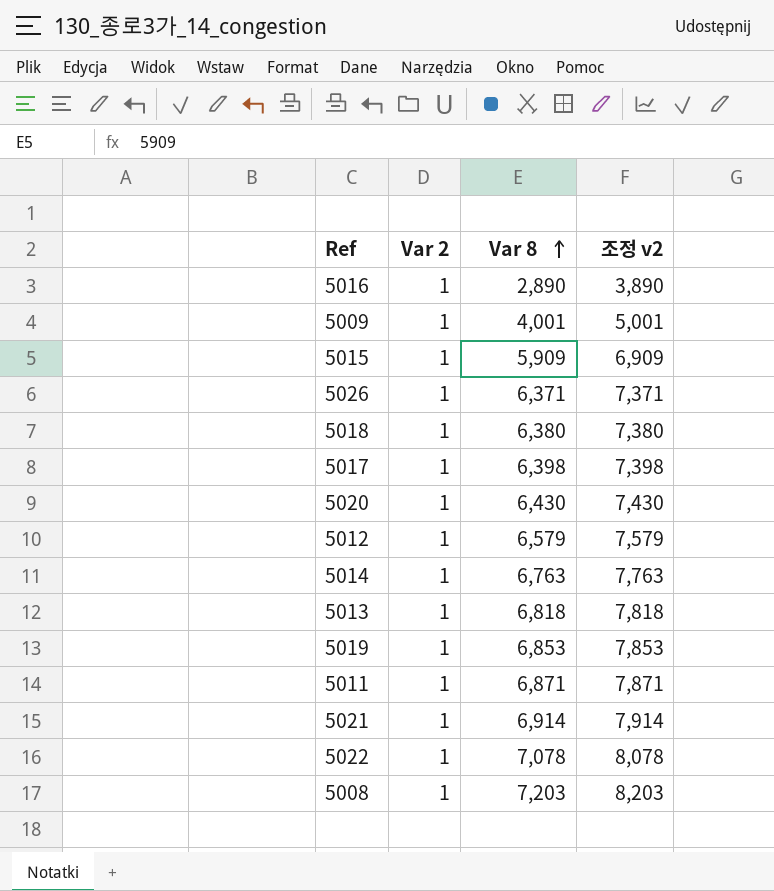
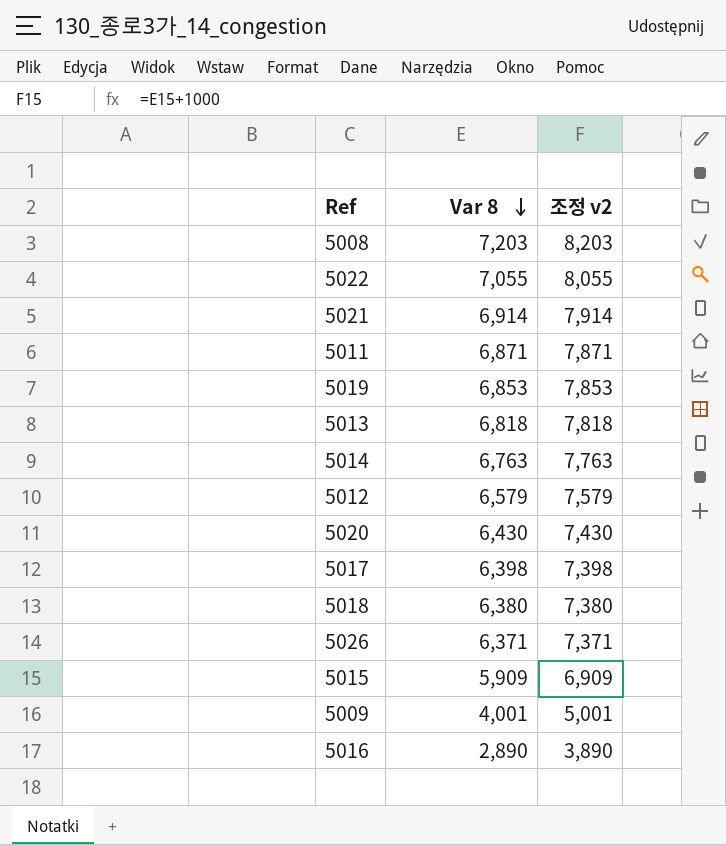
row order: Var 8 ascending -> Var 8 descending
column Var 2 | position: 2 -> none
5022 | Var 8: 7,078 -> 7,055
5022 | 조정 v2: 8,078 -> 8,055

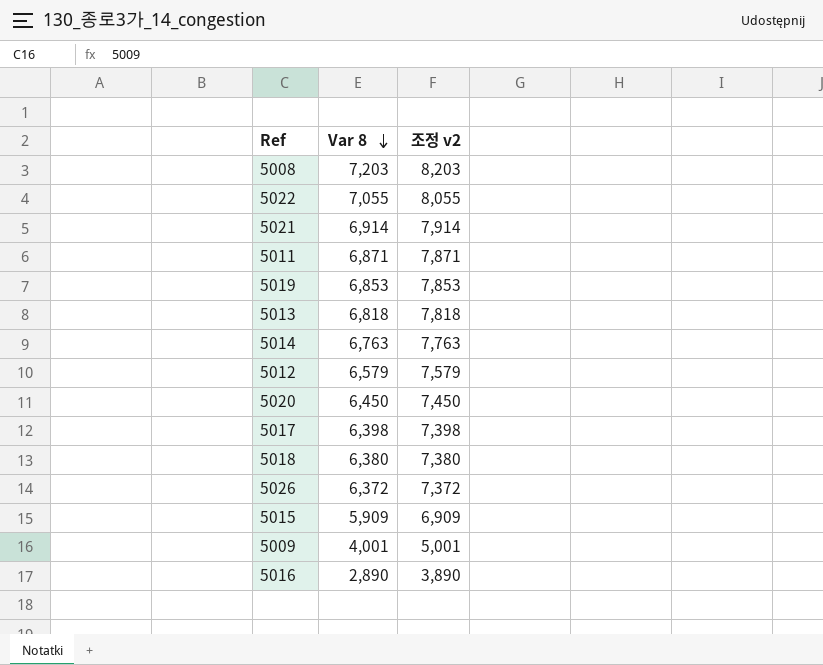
5020 | Var 8: 6,430 -> 6,450
5020 | 조정 v2: 7,430 -> 7,450
5026 | Var 8: 6,371 -> 6,372
5026 | 조정 v2: 7,371 -> 7,372

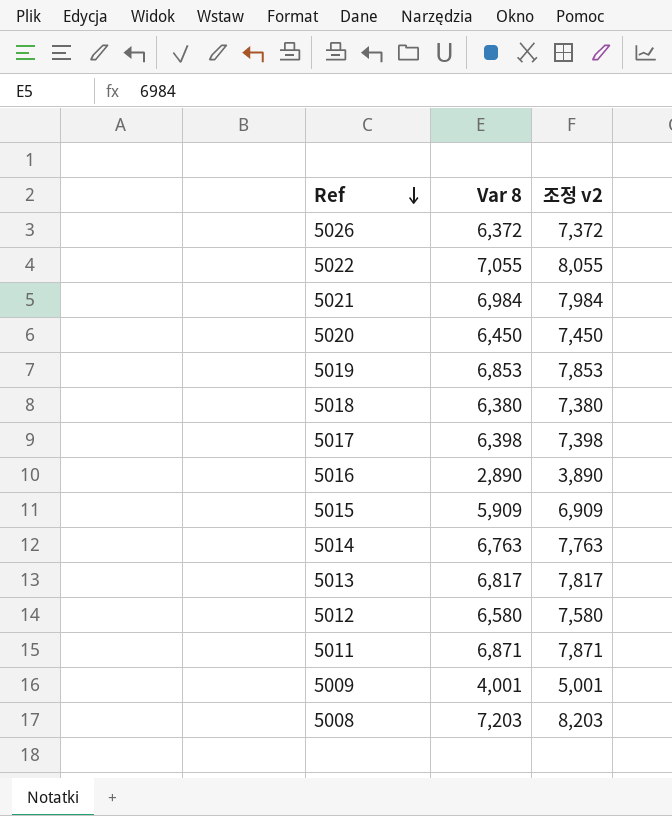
row order: Var 8 descending -> Ref descending
5021 | Var 8: 6,914 -> 6,984
5021 | 조정 v2: 7,914 -> 7,984
5013 | Var 8: 6,818 -> 6,817
5013 | 조정 v2: 7,818 -> 7,817
5012 | Var 8: 6,579 -> 6,580
5012 | 조정 v2: 7,579 -> 7,580

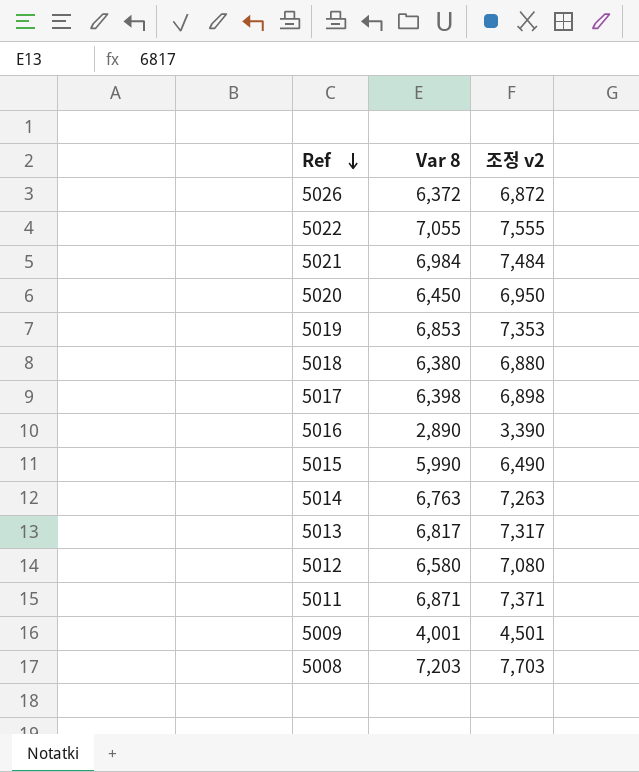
column 조정 v2 | formula: [Var 8] + 1000 -> [Var 8] + 500
5015 | Var 8: 5,909 -> 5,990

